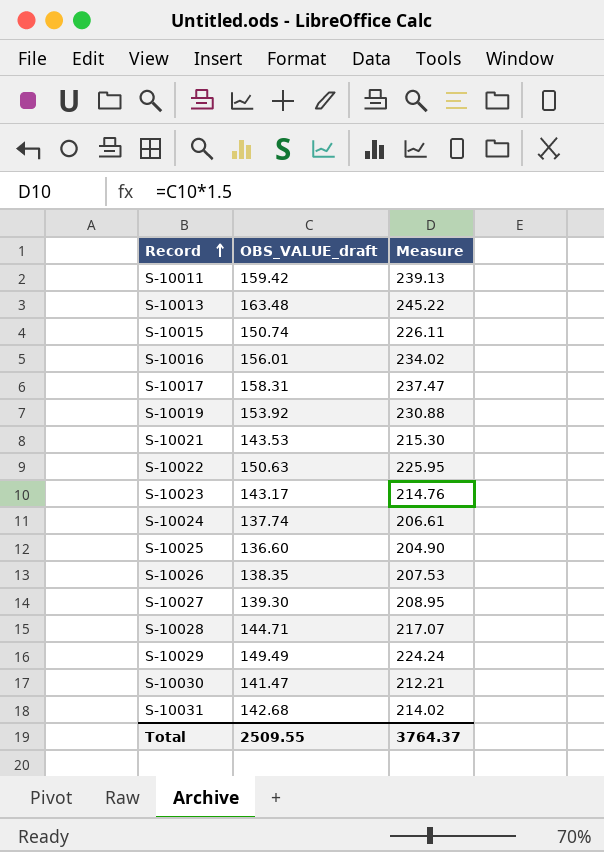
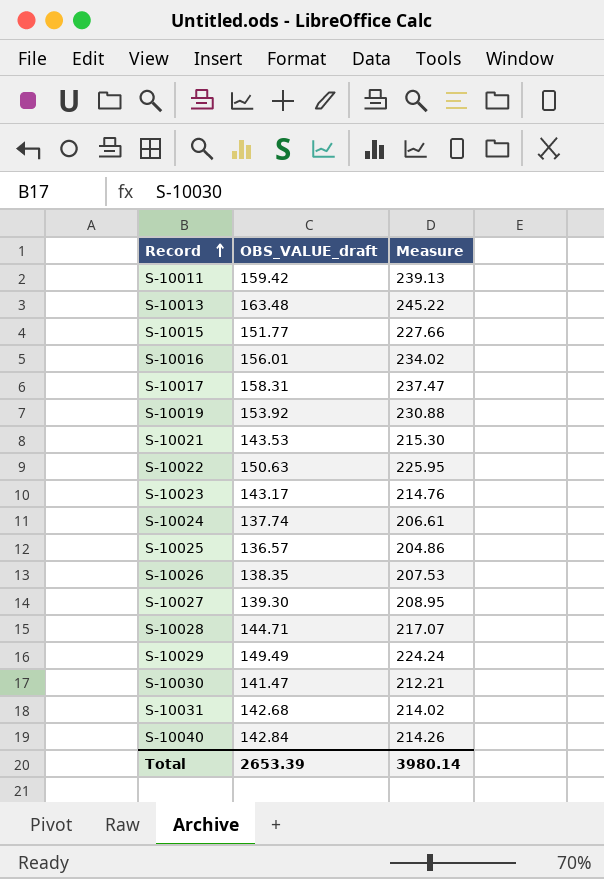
S-10015 | OBS_VALUE_draft: 150.74 -> 151.77
S-10015 | Measure: 226.11 -> 227.66
S-10025 | OBS_VALUE_draft: 136.60 -> 136.57
S-10025 | Measure: 204.90 -> 204.86
row S-10040: none -> 142.84 | 214.26
Total | OBS_VALUE_draft: 2509.55 -> 2653.39
Total | Measure: 3764.37 -> 3980.14

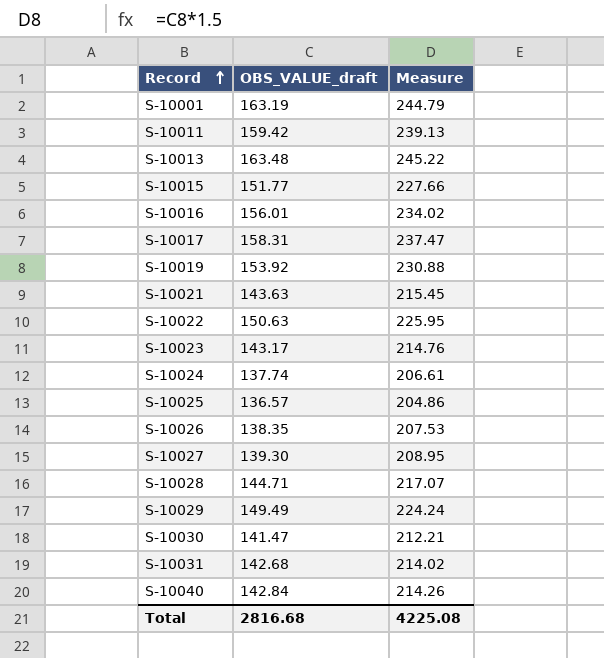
row S-10001: none -> 163.19 | 244.79
S-10021 | OBS_VALUE_draft: 143.53 -> 143.63
S-10021 | Measure: 215.30 -> 215.45
Total | OBS_VALUE_draft: 2653.39 -> 2816.68
Total | Measure: 3980.14 -> 4225.08

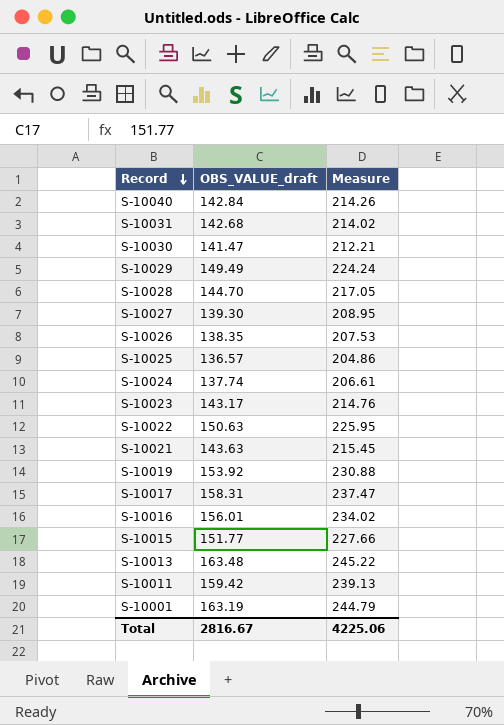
row order: Record ascending -> Record descending
S-10028 | OBS_VALUE_draft: 144.71 -> 144.70
S-10028 | Measure: 217.07 -> 217.05
Total | OBS_VALUE_draft: 2816.68 -> 2816.67
Total | Measure: 4225.08 -> 4225.06

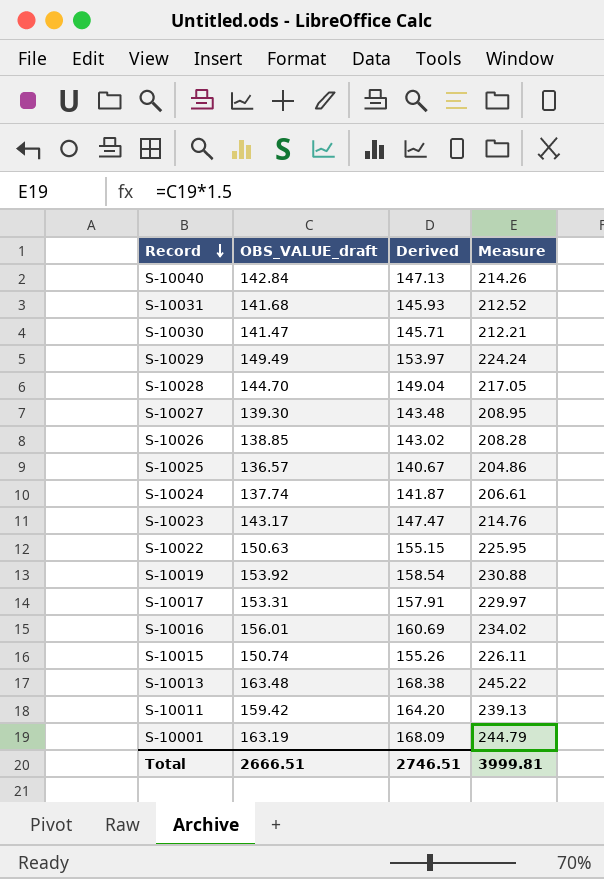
column Derived | formula: none -> [OBS_VALUE_draft] * 1.03
row S-10021: 143.63 | 215.45 -> none
S-10031 | OBS_VALUE_draft: 142.68 -> 141.68
S-10031 | Measure: 214.02 -> 212.52
S-10026 | OBS_VALUE_draft: 138.35 -> 138.85
S-10026 | Measure: 207.53 -> 208.28
S-10017 | OBS_VALUE_draft: 158.31 -> 153.31
S-10017 | Measure: 237.47 -> 229.97
S-10015 | OBS_VALUE_draft: 151.77 -> 150.74
S-10015 | Measure: 227.66 -> 226.11
Total | OBS_VALUE_draft: 2816.67 -> 2666.51
Total | Measure: 4225.06 -> 3999.81

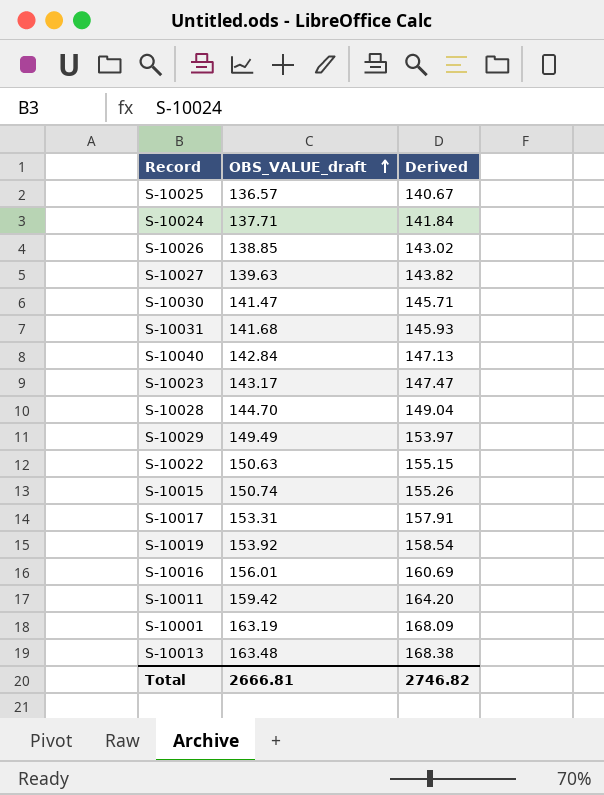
row order: Record descending -> OBS_VALUE_draft ascending
column Measure | formula: [OBS_VALUE_draft] * 1.5 -> none
S-10024 | OBS_VALUE_draft: 137.74 -> 137.71
S-10024 | Derived: 141.87 -> 141.84
S-10027 | OBS_VALUE_draft: 139.30 -> 139.63
S-10027 | Derived: 143.48 -> 143.82
Total | OBS_VALUE_draft: 2666.51 -> 2666.81
Total | Derived: 2746.51 -> 2746.82

